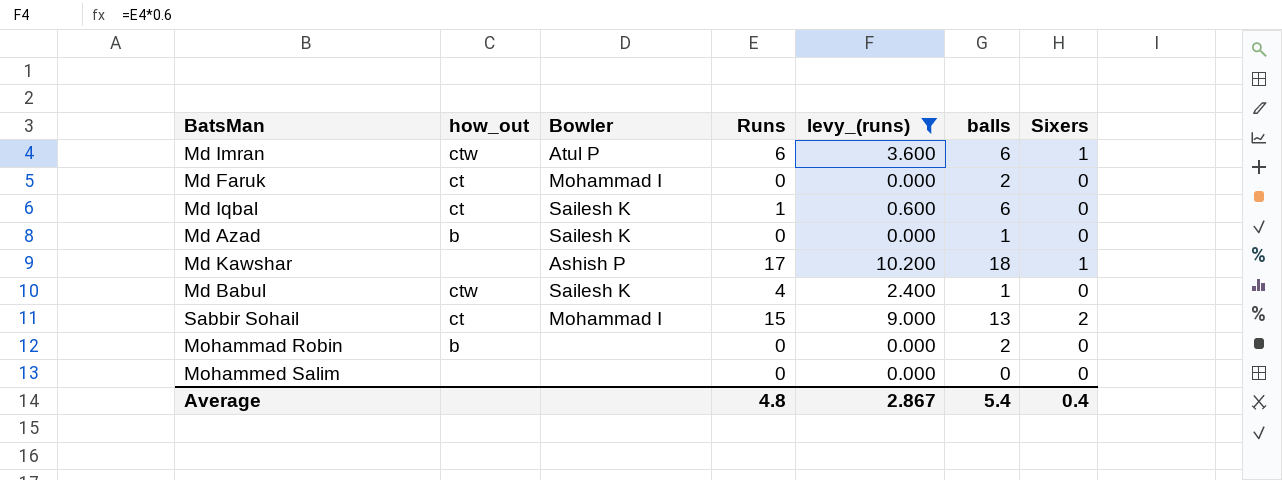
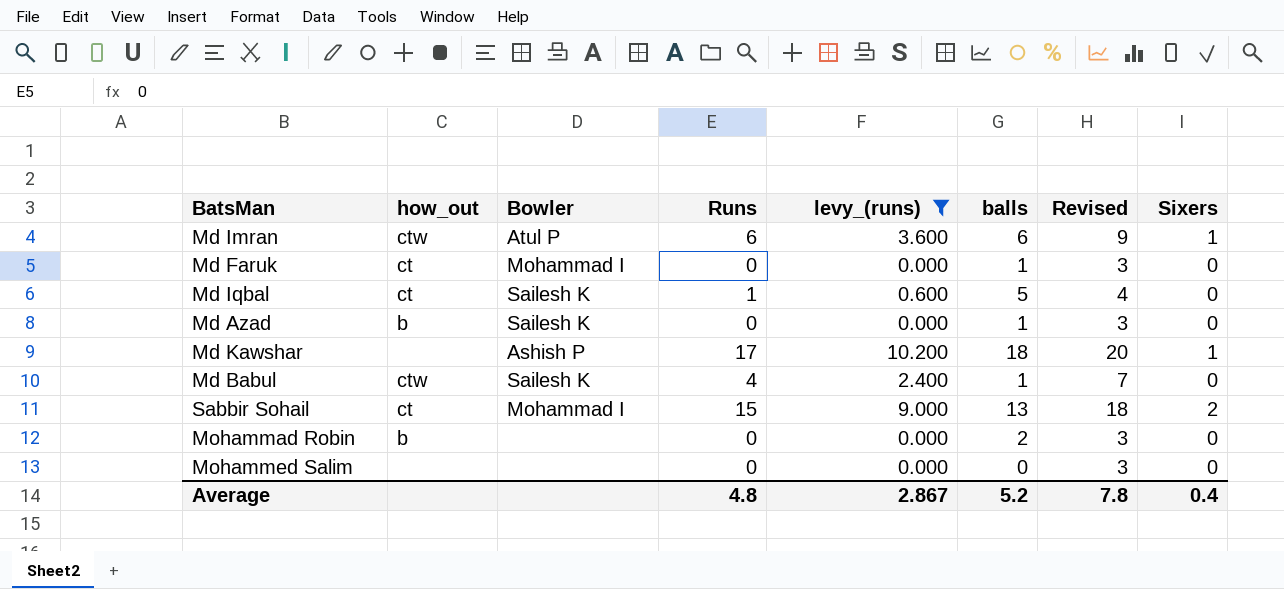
column Revised | formula: none -> [Runs] + 3
Md Faruk | balls: 2 -> 1
Md Iqbal | balls: 6 -> 5
Average | balls: 5.4 -> 5.2

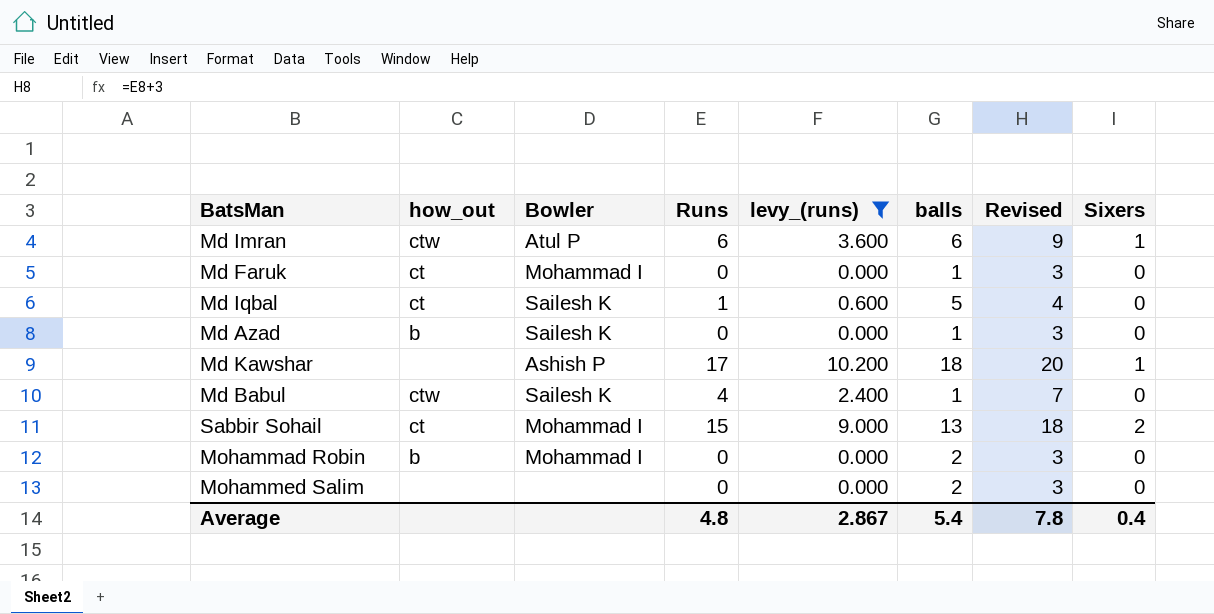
Mohammad Robin | Bowler: none -> Mohammad I
Mohammed Salim | balls: 0 -> 2
Average | balls: 5.2 -> 5.4

